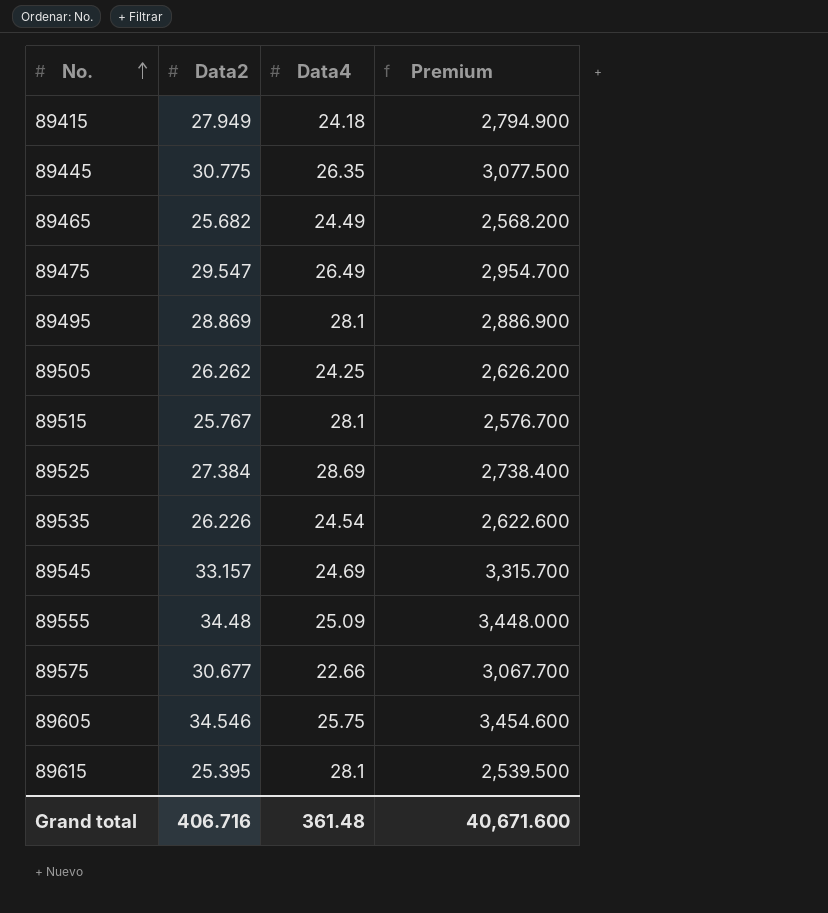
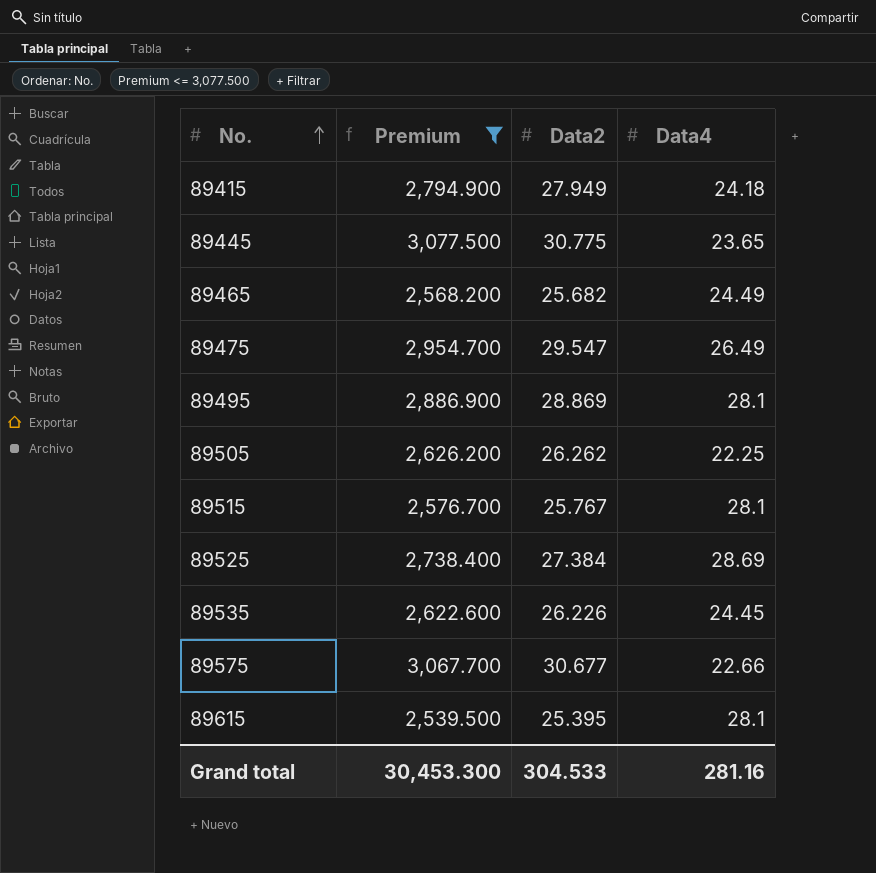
filter: none -> Premium <= 3,077.500
column Premium | position: 4 -> 2
89445 | Data4: 26.35 -> 23.65
89505 | Data4: 24.25 -> 22.25
89535 | Data4: 24.54 -> 24.45
Grand total | Premium: 40,671.600 -> 30,453.300
Grand total | Data2: 406.716 -> 304.533
Grand total | Data4: 361.48 -> 281.16

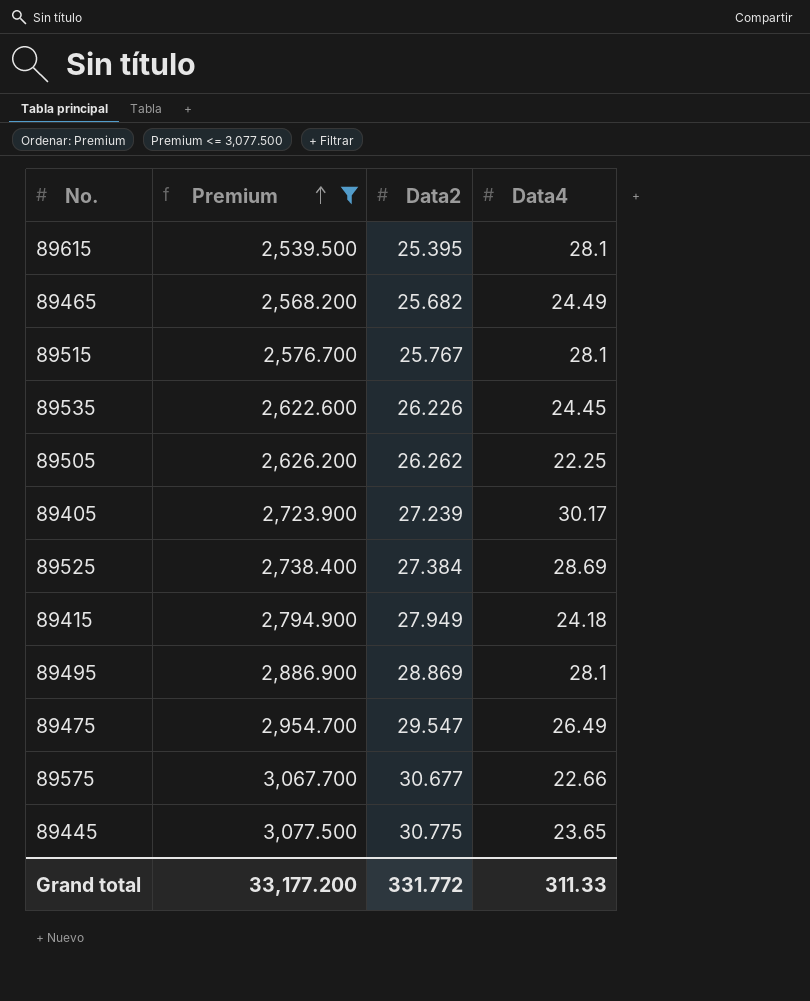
row order: No. ascending -> Premium ascending
row 89405: none -> 2,723.900 | 27.239 | 30.17
Grand total | Premium: 30,453.300 -> 33,177.200
Grand total | Data2: 304.533 -> 331.772
Grand total | Data4: 281.16 -> 311.33

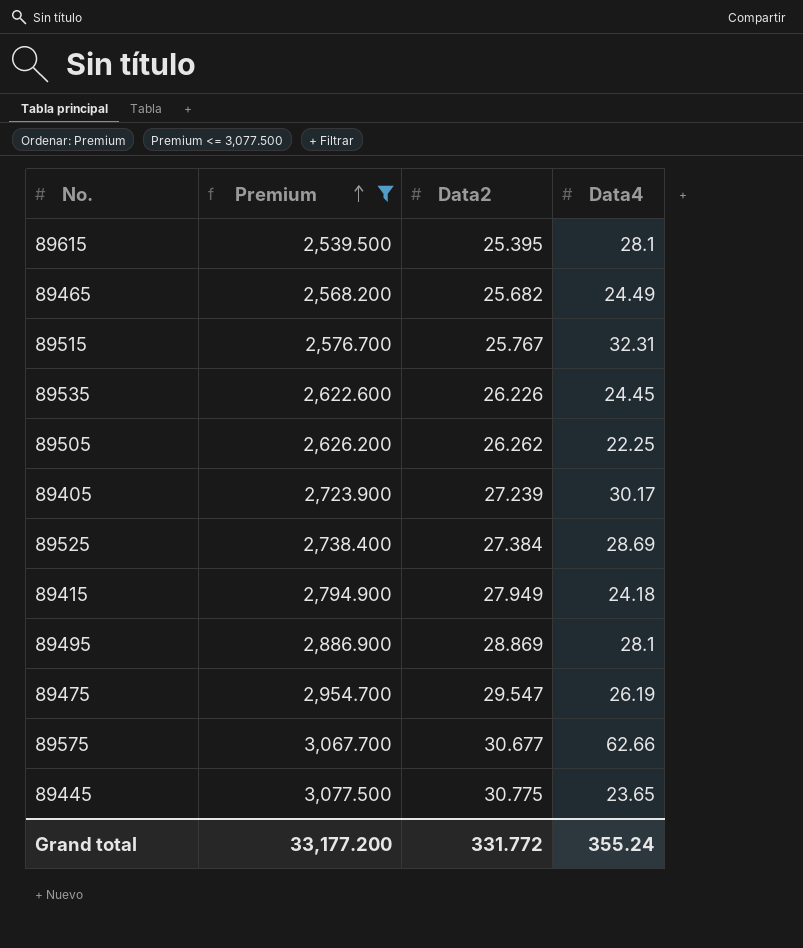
89515 | Data4: 28.1 -> 32.31
89475 | Data4: 26.49 -> 26.19
89575 | Data4: 22.66 -> 62.66
Grand total | Data4: 311.33 -> 355.24

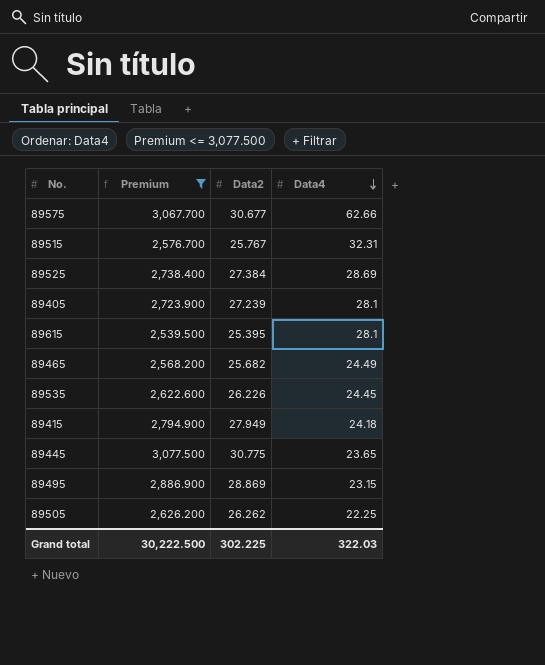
row order: Premium ascending -> Data4 descending
row 89475: 2,954.700 | 29.547 | 26.19 -> none
89405 | Data4: 30.17 -> 28.1
89495 | Data4: 28.1 -> 23.15
Grand total | Premium: 33,177.200 -> 30,222.500
Grand total | Data2: 331.772 -> 302.225
Grand total | Data4: 355.24 -> 322.03

